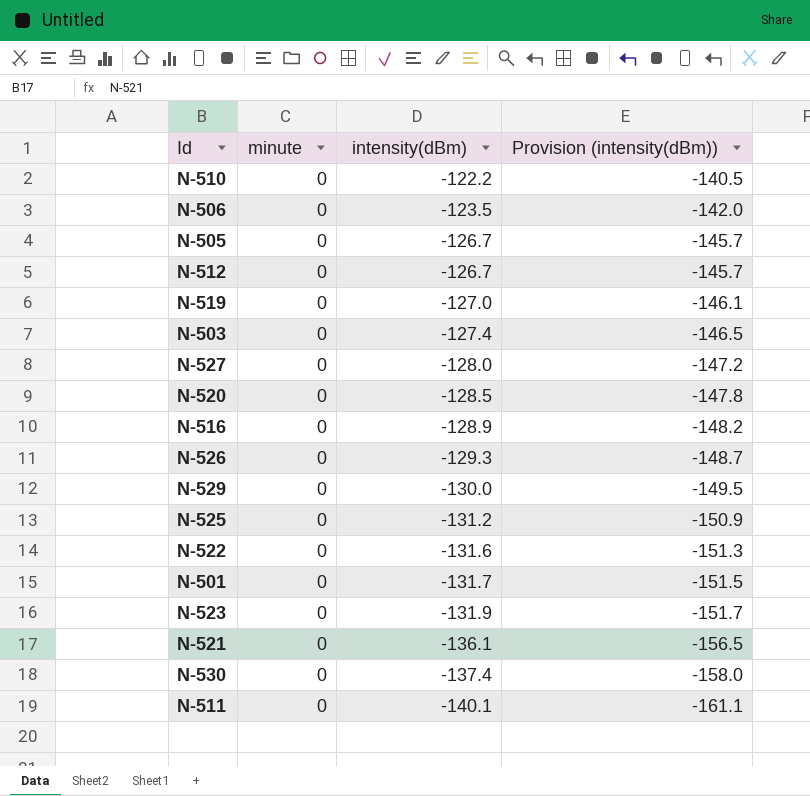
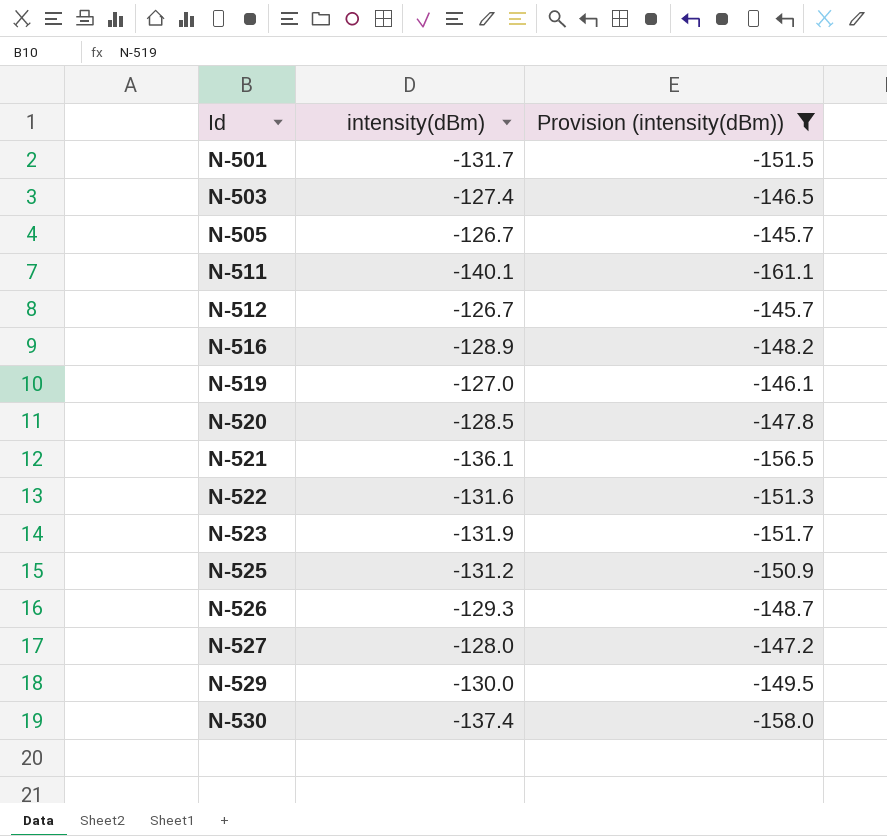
filter: none -> Provision (intensity(dBm)) <= -145.7
row order: intensity(dBm) descending -> Id ascending
column minute | position: 2 -> none

